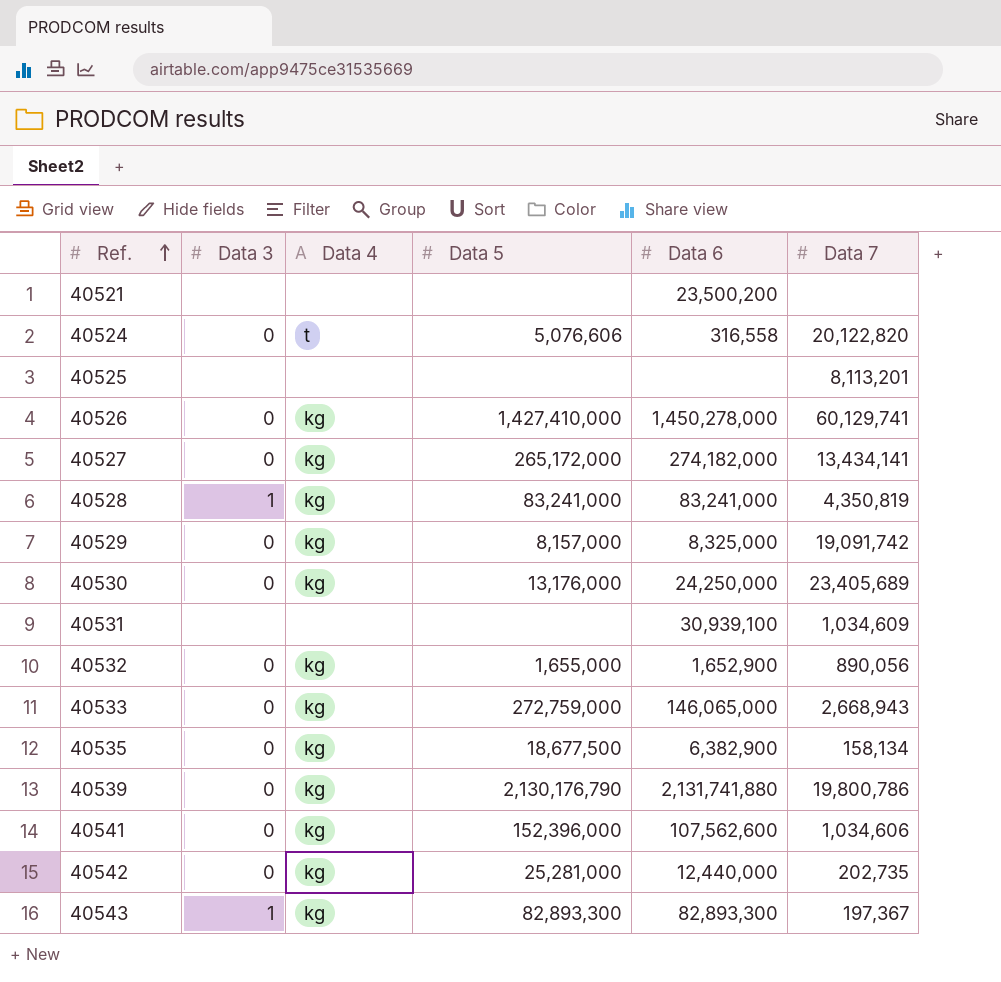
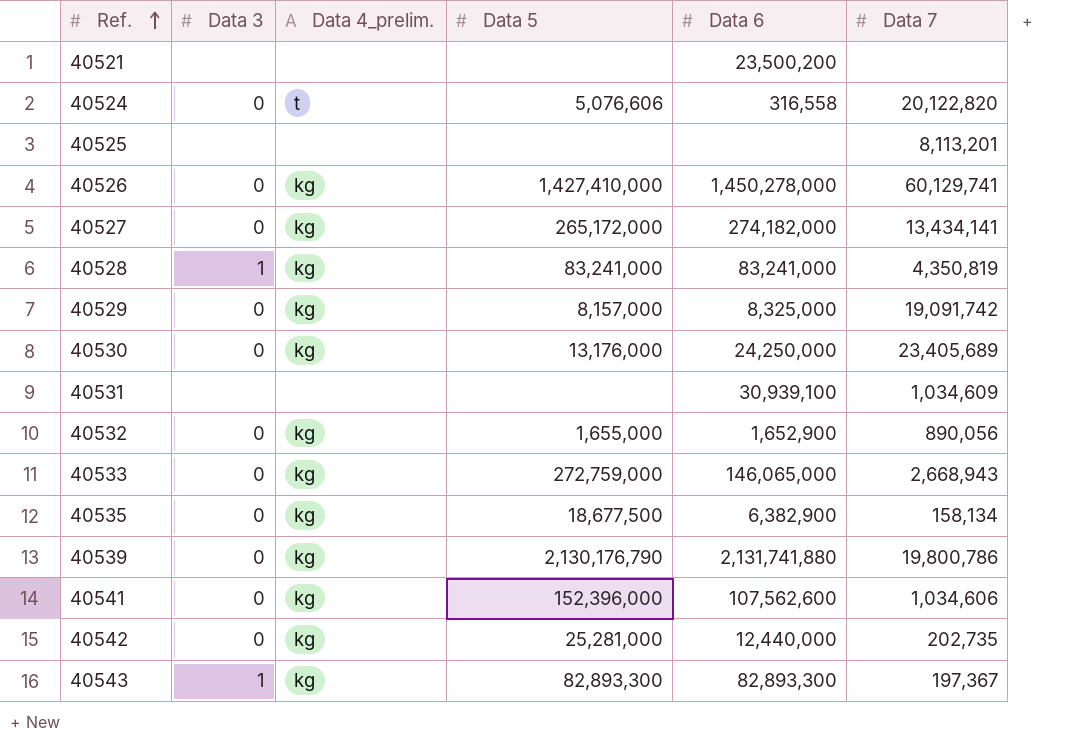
column name: Data 4 -> Data 4_prelim.

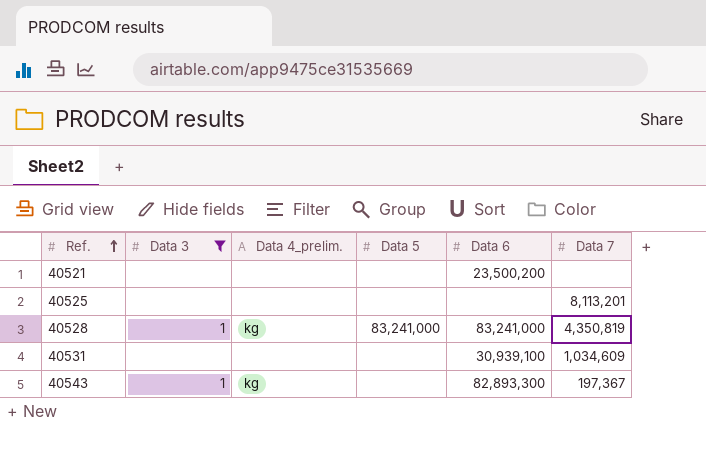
filter: none -> Data 3 != 0
40543 | Data 5: 82,893,300 -> none

